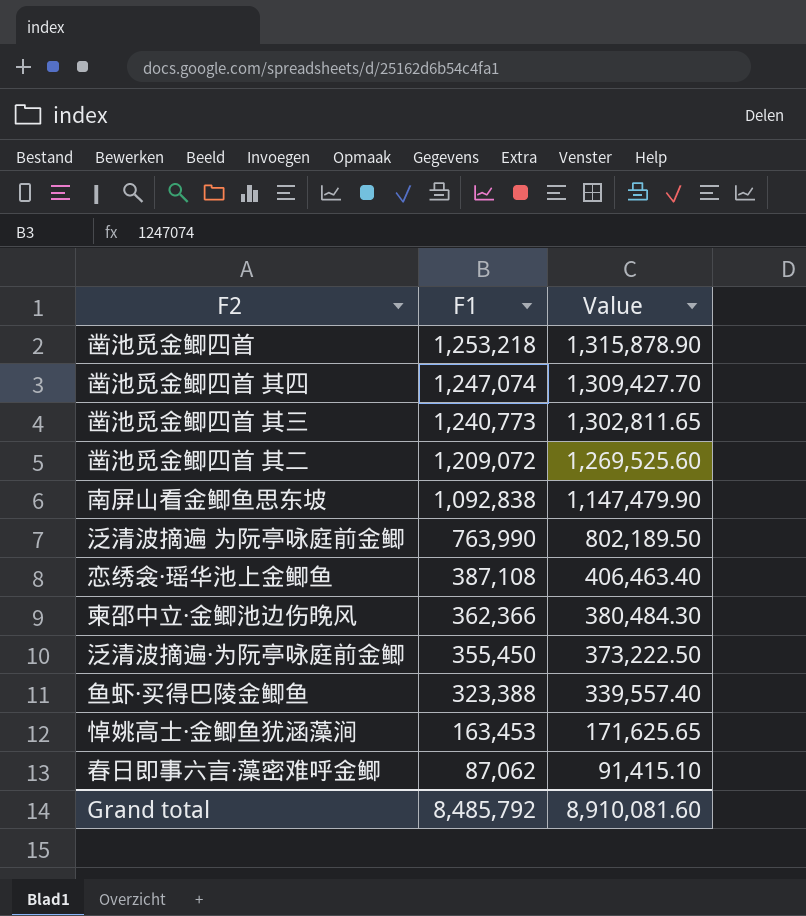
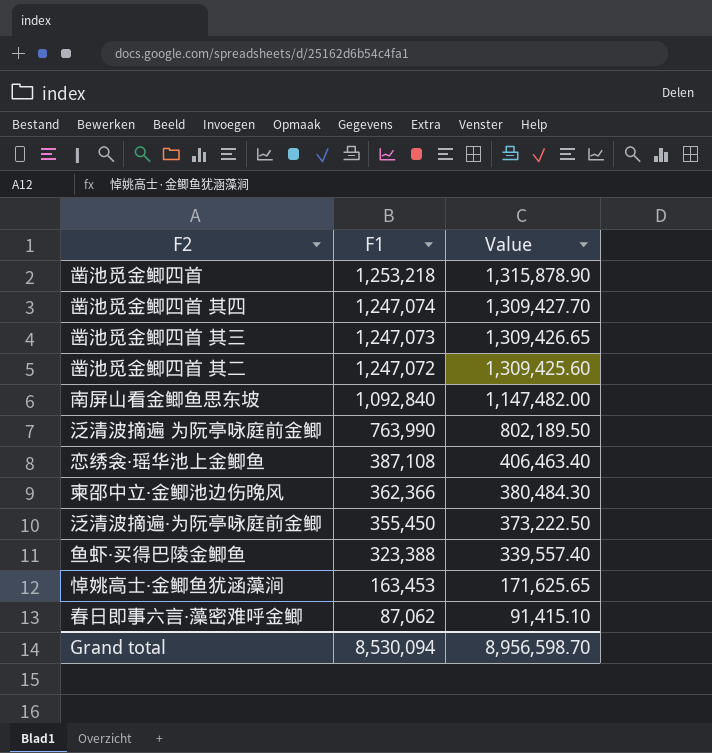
凿池觅金鲫四首 其三 | F1: 1,240,773 -> 1,247,073
凿池觅金鲫四首 其三 | Value: 1,302,811.65 -> 1,309,426.65
凿池觅金鲫四首 其二 | F1: 1,209,072 -> 1,247,072
凿池觅金鲫四首 其二 | Value: 1,269,525.60 -> 1,309,425.60
南屏山看金鲫鱼思东坡 | F1: 1,092,838 -> 1,092,840
南屏山看金鲫鱼思东坡 | Value: 1,147,479.90 -> 1,147,482.00
Grand total | F1: 8,485,792 -> 8,530,094
Grand total | Value: 8,910,081.60 -> 8,956,598.70

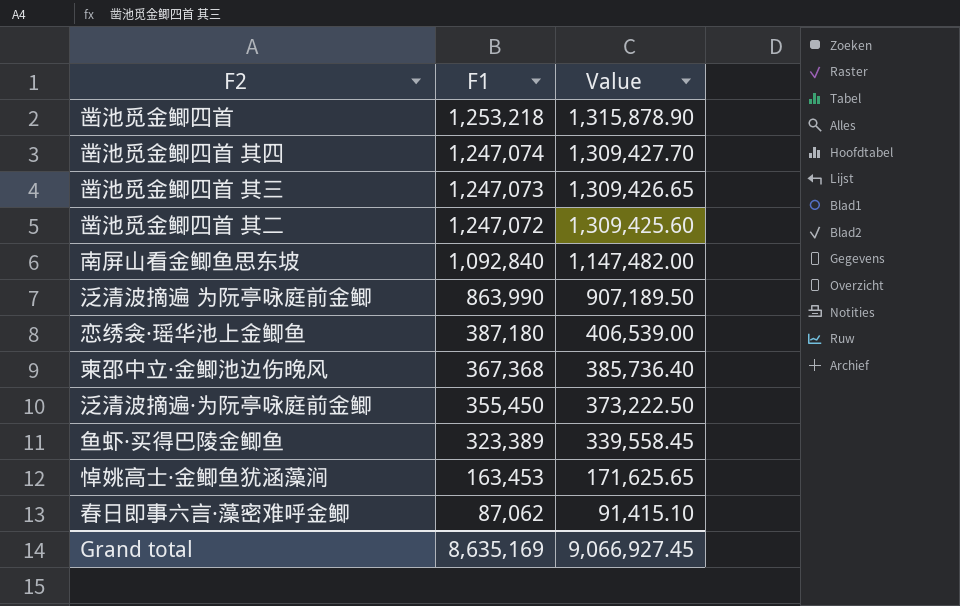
泛清波摘遍 为阮亭咏庭前金鲫 | F1: 763,990 -> 863,990
泛清波摘遍 为阮亭咏庭前金鲫 | Value: 802,189.50 -> 907,189.50
恋绣衾·瑶华池上金鲫鱼 | F1: 387,108 -> 387,180
恋绣衾·瑶华池上金鲫鱼 | Value: 406,463.40 -> 406,539.00
柬邵中立·金鲫池边伤晚风 | F1: 362,366 -> 367,368
柬邵中立·金鲫池边伤晚风 | Value: 380,484.30 -> 385,736.40
鱼虾·买得巴陵金鲫鱼 | F1: 323,388 -> 323,389
鱼虾·买得巴陵金鲫鱼 | Value: 339,557.40 -> 339,558.45
Grand total | F1: 8,530,094 -> 8,635,169
Grand total | Value: 8,956,598.70 -> 9,066,927.45

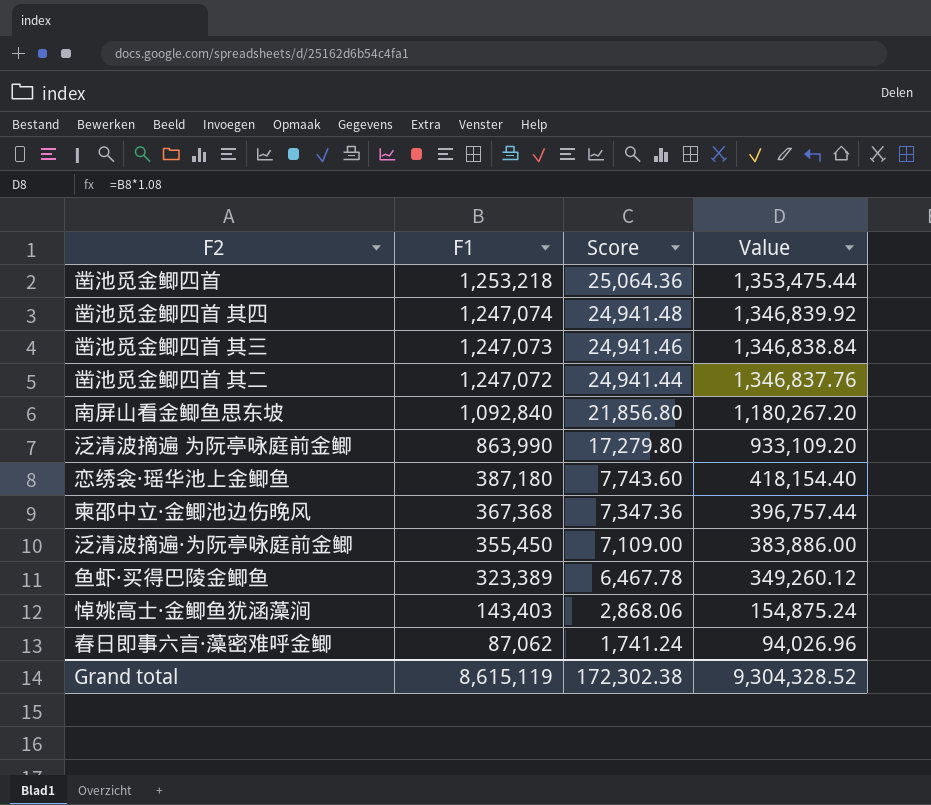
column Score | formula: none -> [F1] * 0.02
column Value | formula: [F1] * 1.05 -> [F1] * 1.08
悼姚高士·金鲫鱼犹涵藻涧 | F1: 163,453 -> 143,403
Grand total | F1: 8,635,169 -> 8,615,119
Grand total | Value: 9,066,927.45 -> 9,304,328.52

